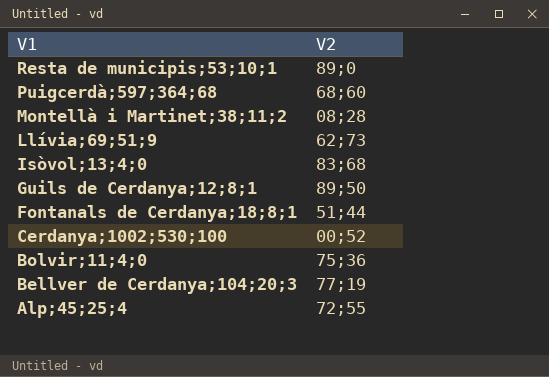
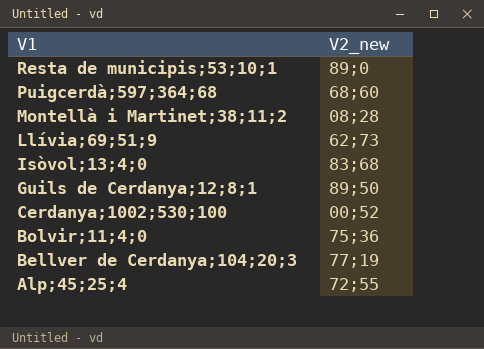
column name: V2 -> V2_new
row Fontanals de Cerdanya;18;8;1: 51;44 -> none

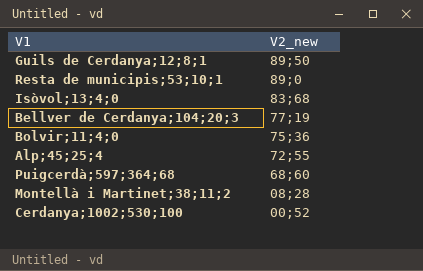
row order: V1 descending -> V2_new descending
row Llívia;69;51;9: 62;73 -> none

